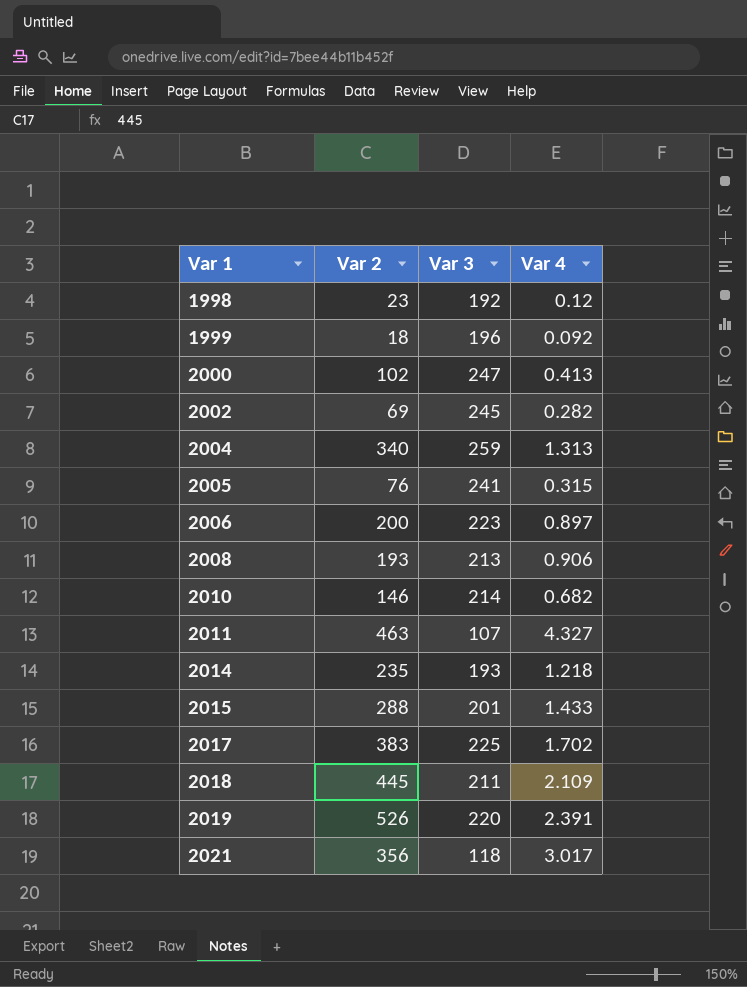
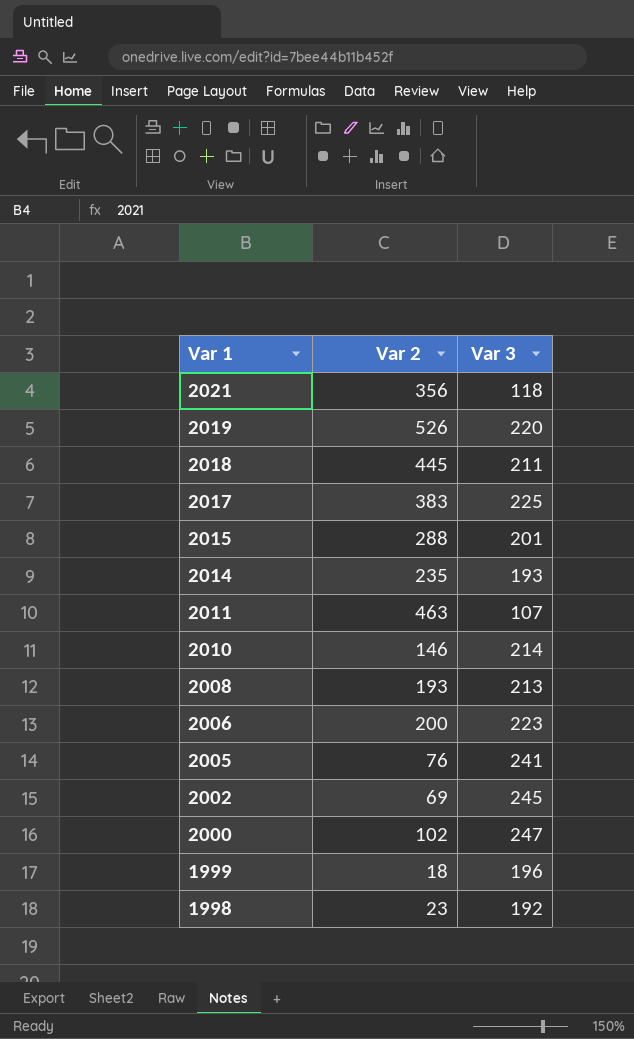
row order: Var 1 ascending -> Var 1 descending
column Var 4 | formula: [Var 2] / [Var 3] -> none
row 2004: 340 | 259 | 1.313 -> none

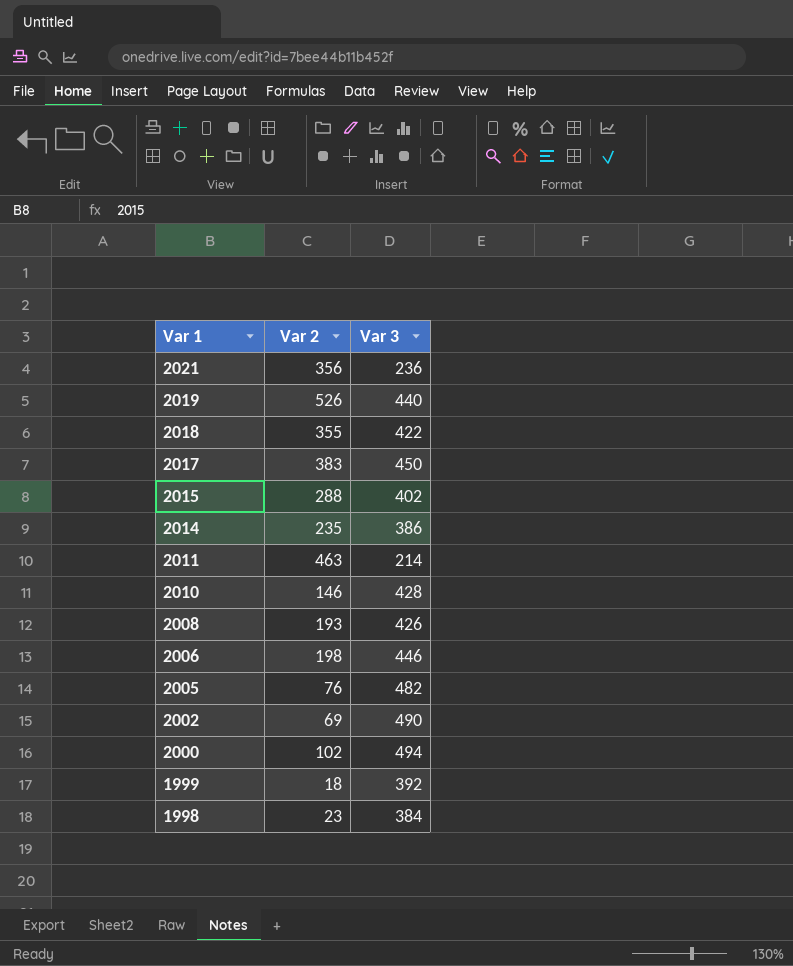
2021 | Var 3: 118 -> 236
2019 | Var 3: 220 -> 440
2018 | Var 2: 445 -> 355
2018 | Var 3: 211 -> 422
2017 | Var 3: 225 -> 450
2015 | Var 3: 201 -> 402
2014 | Var 3: 193 -> 386
2011 | Var 3: 107 -> 214
2010 | Var 3: 214 -> 428
2008 | Var 3: 213 -> 426
2006 | Var 2: 200 -> 198
2006 | Var 3: 223 -> 446
2005 | Var 3: 241 -> 482
2002 | Var 3: 245 -> 490
2000 | Var 3: 247 -> 494
1999 | Var 3: 196 -> 392
1998 | Var 3: 192 -> 384

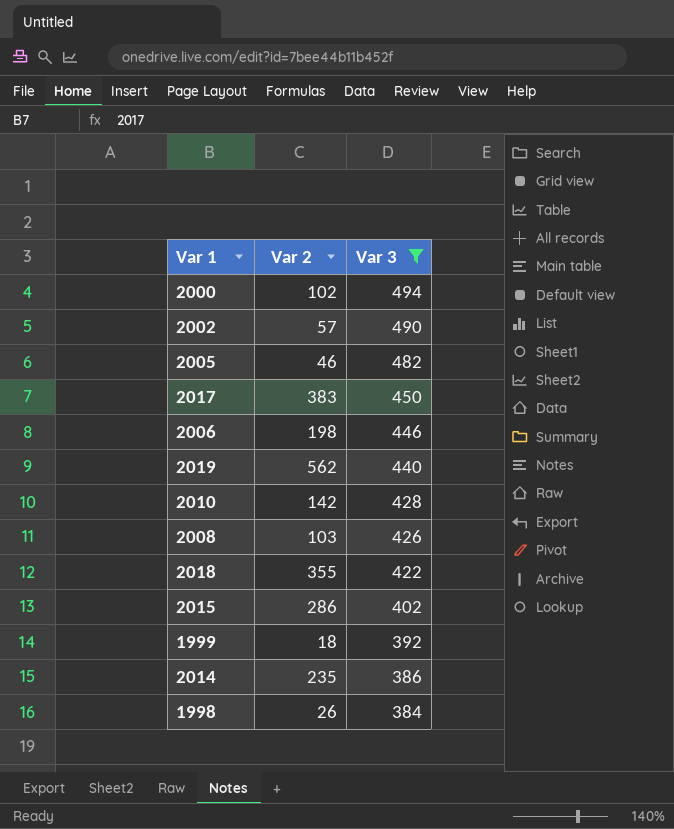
filter: none -> Var 3 >= 384
row order: Var 1 descending -> Var 3 descending
2002 | Var 2: 69 -> 57
2005 | Var 2: 76 -> 46
2019 | Var 2: 526 -> 562
2010 | Var 2: 146 -> 142
2008 | Var 2: 193 -> 103
2015 | Var 2: 288 -> 286
1998 | Var 2: 23 -> 26

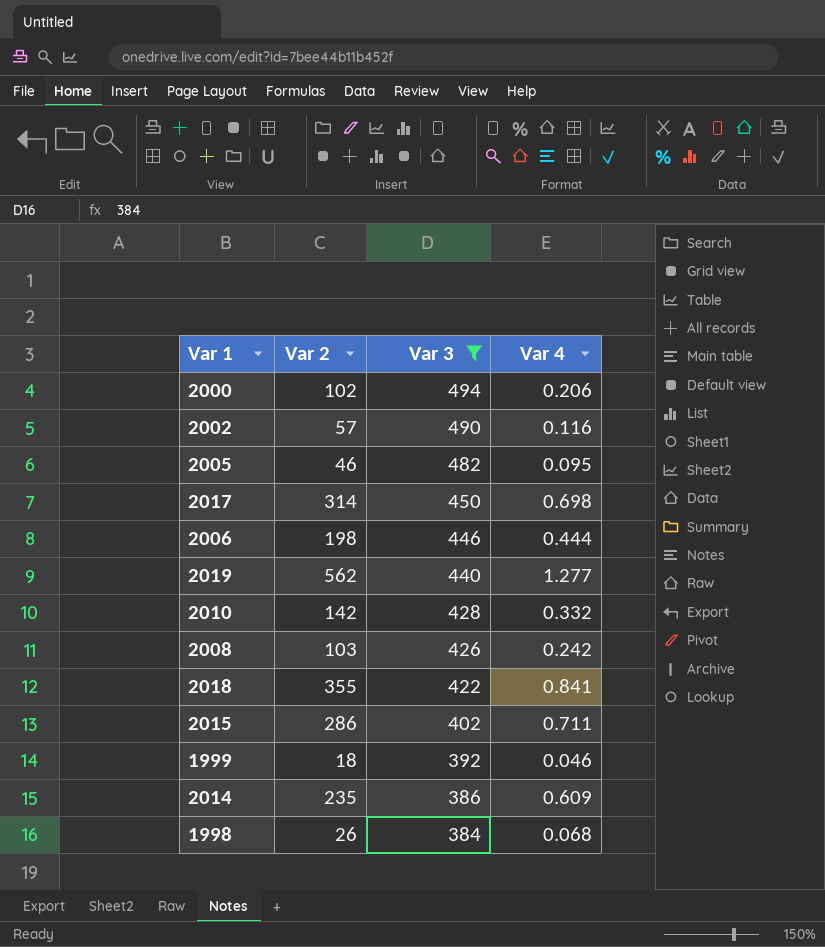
column Var 4 | formula: none -> [Var 2] / [Var 3]
2017 | Var 2: 383 -> 314

